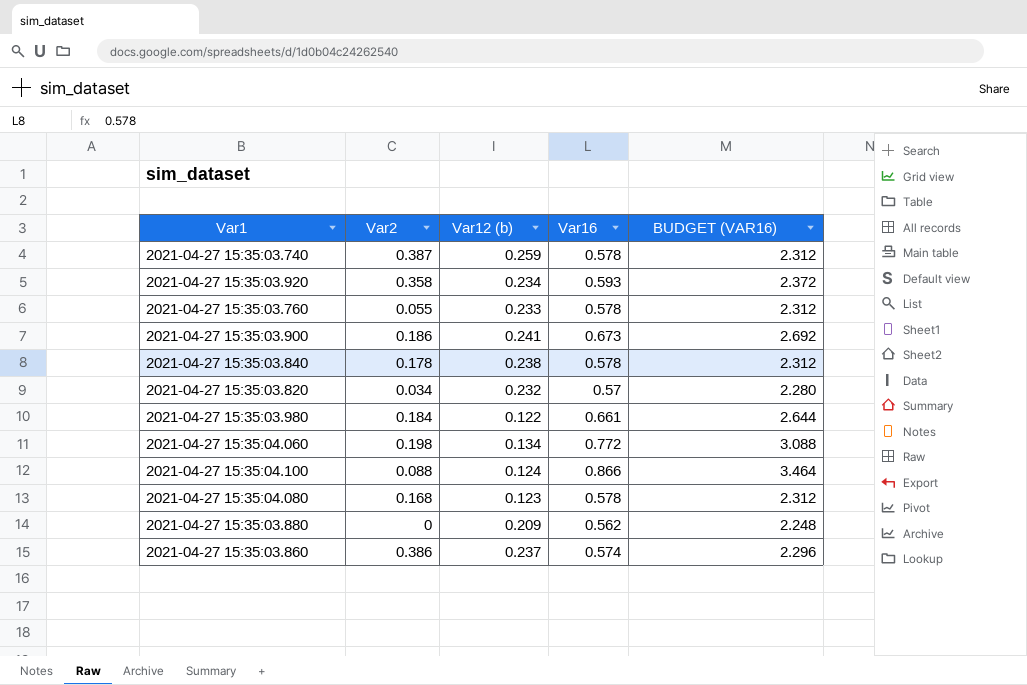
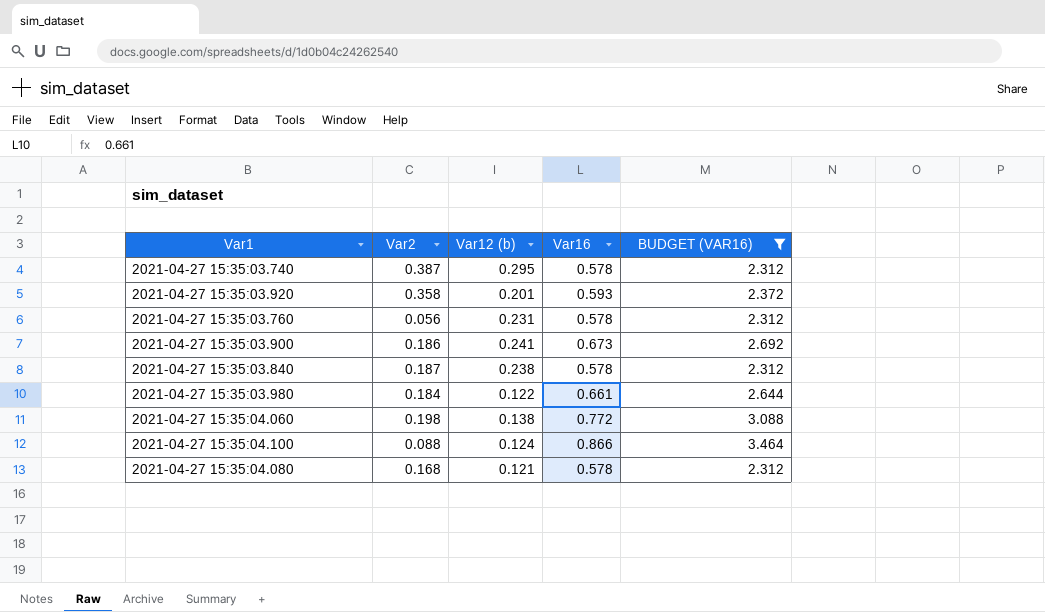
filter: none -> BUDGET (VAR16) >= 2.312
2021-04-27 15:35:03.740 | Var12 (b): 0.259 -> 0.295
2021-04-27 15:35:03.920 | Var12 (b): 0.234 -> 0.201
2021-04-27 15:35:03.760 | Var2: 0.055 -> 0.056
2021-04-27 15:35:03.760 | Var12 (b): 0.233 -> 0.231
2021-04-27 15:35:03.840 | Var2: 0.178 -> 0.187
2021-04-27 15:35:04.060 | Var12 (b): 0.134 -> 0.138
2021-04-27 15:35:04.080 | Var12 (b): 0.123 -> 0.121

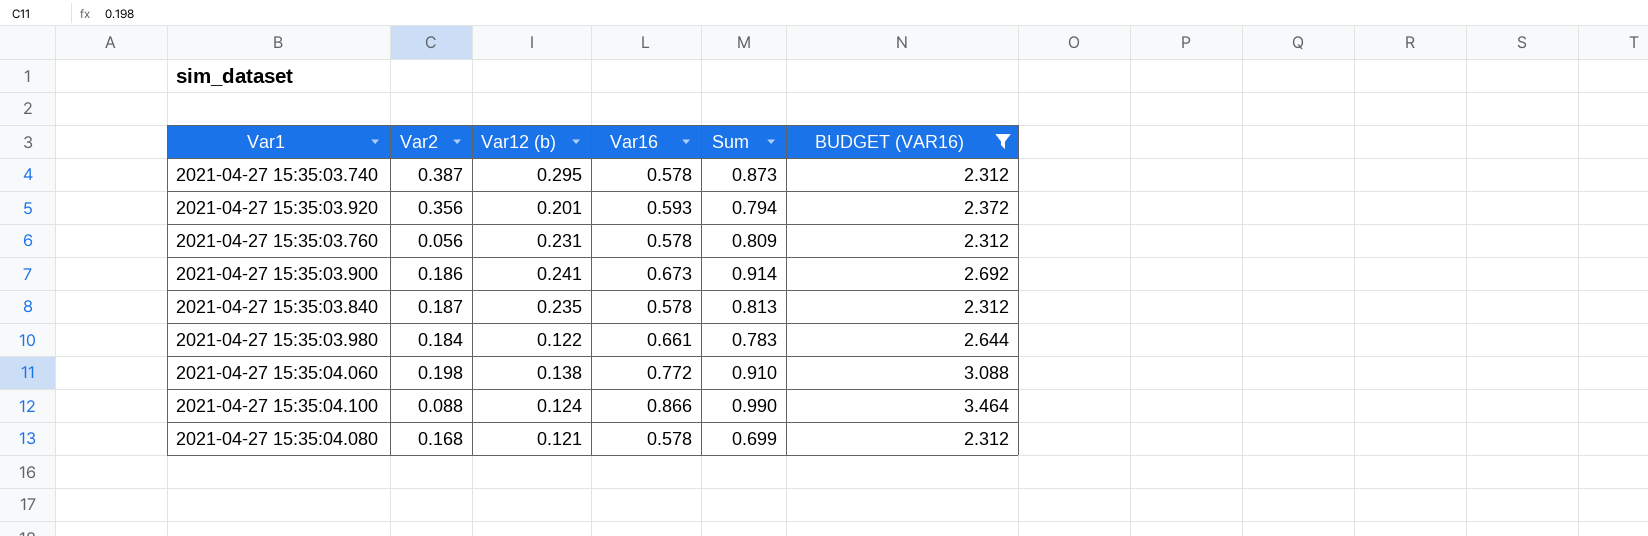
column Sum | formula: none -> [Var12 (b)] + [Var16]
2021-04-27 15:35:03.920 | Var2: 0.358 -> 0.356
2021-04-27 15:35:03.840 | Var12 (b): 0.238 -> 0.235

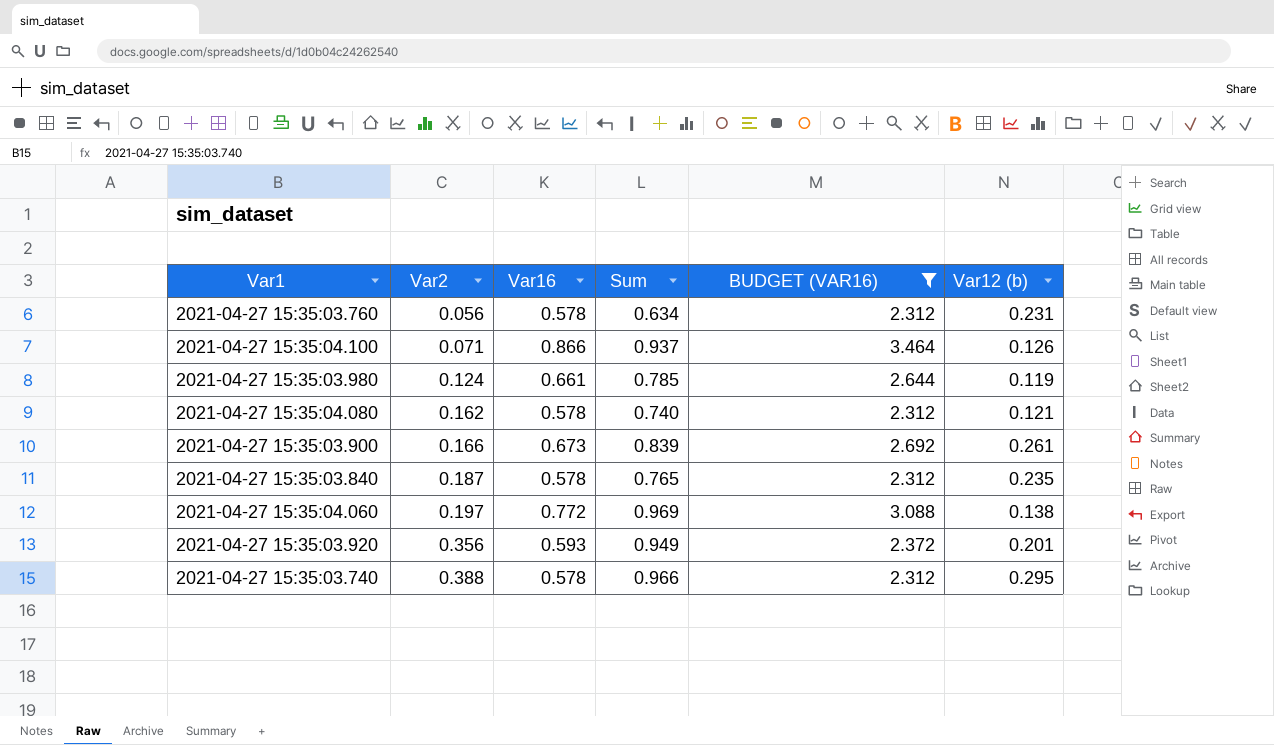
row order: none -> Var2 ascending
column Sum | formula: [Var12 (b)] + [Var16] -> [Var2] + [Var16]
column Var12 (b) | position: 3 -> 6
2021-04-27 15:35:04.100 | Var2: 0.088 -> 0.071
2021-04-27 15:35:04.100 | Var12 (b): 0.124 -> 0.126
2021-04-27 15:35:03.980 | Var2: 0.184 -> 0.124
2021-04-27 15:35:03.980 | Var12 (b): 0.122 -> 0.119
2021-04-27 15:35:04.080 | Var2: 0.168 -> 0.162
2021-04-27 15:35:03.900 | Var2: 0.186 -> 0.166
2021-04-27 15:35:03.900 | Var12 (b): 0.241 -> 0.261
2021-04-27 15:35:04.060 | Var2: 0.198 -> 0.197
2021-04-27 15:35:03.740 | Var2: 0.387 -> 0.388

